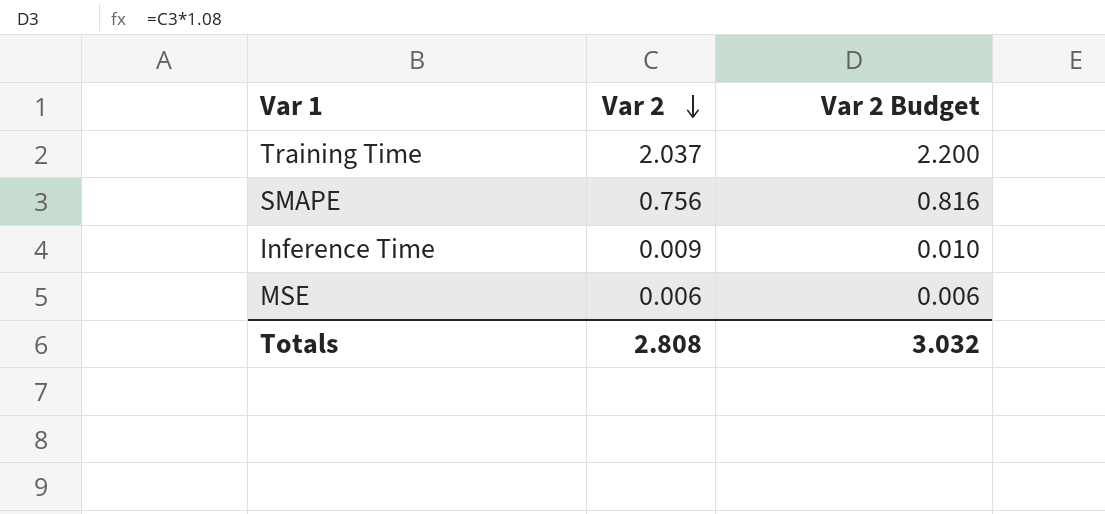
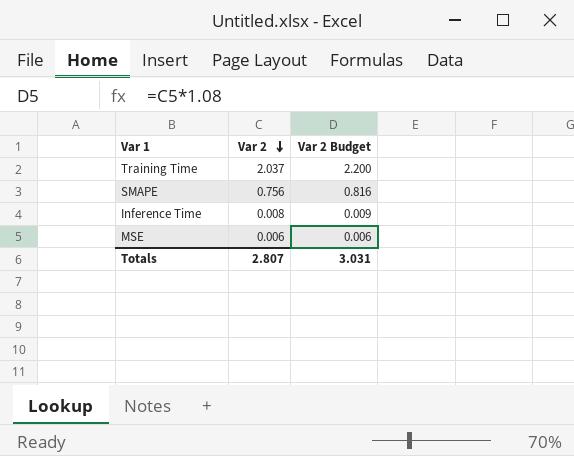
Inference Time | Var 2: 0.009 -> 0.008
Inference Time | Var 2 Budget: 0.010 -> 0.009
Totals | Var 2: 2.808 -> 2.807
Totals | Var 2 Budget: 3.032 -> 3.031

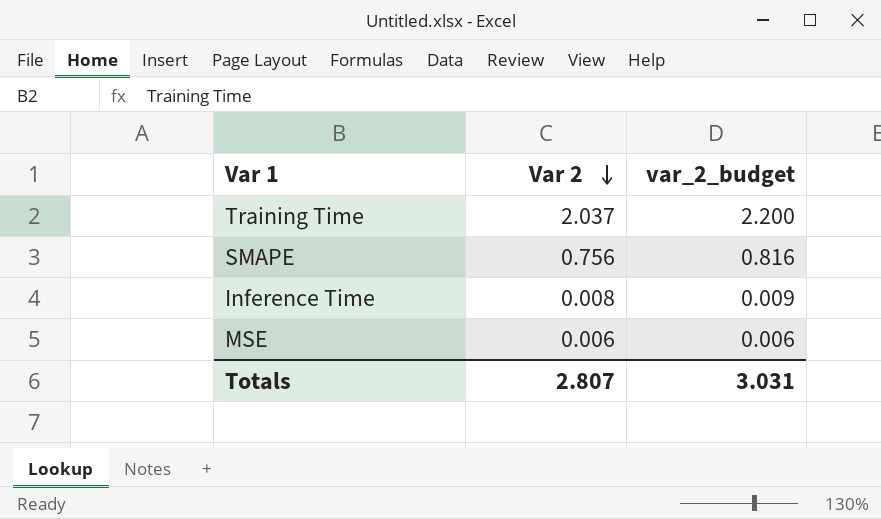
column name: Var 2 Budget -> var_2_budget

